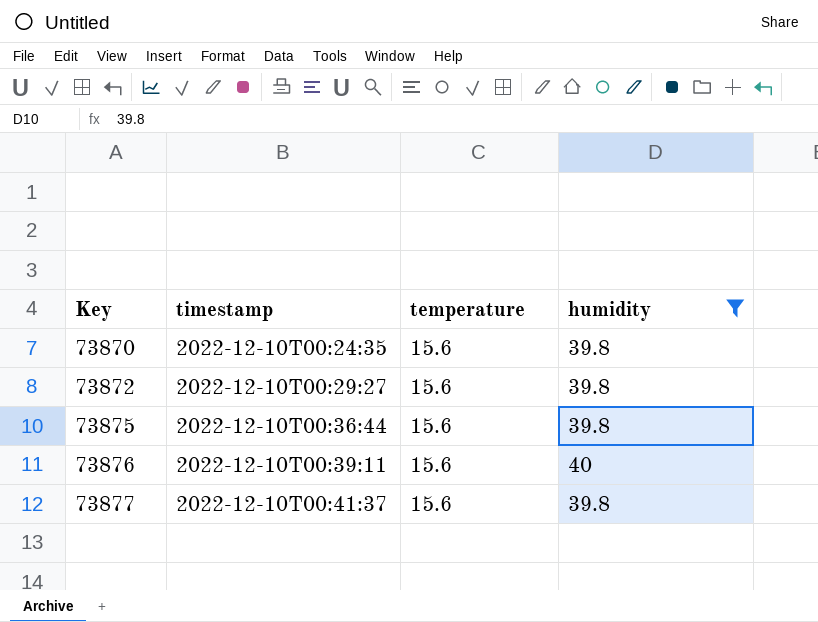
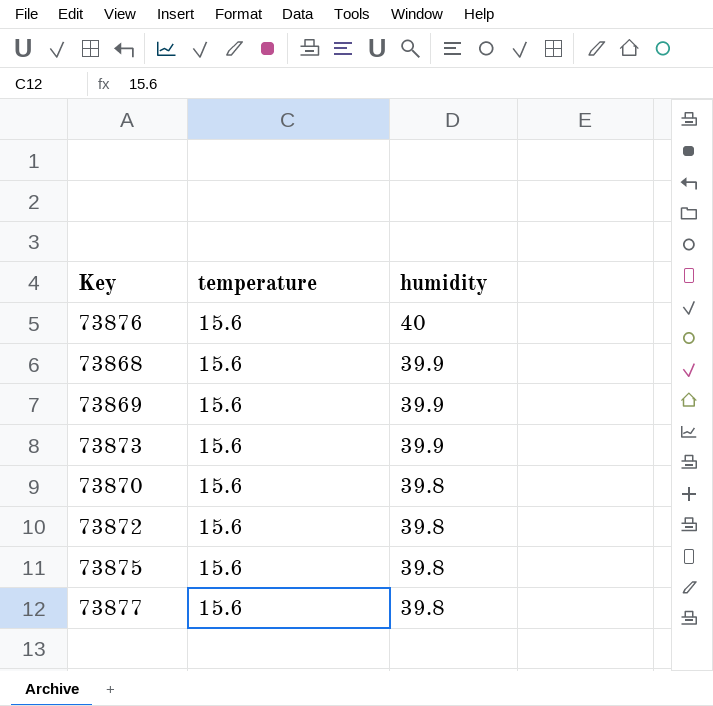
filter: humidity != 39.9 -> none
row order: Key ascending -> humidity descending
column timestamp | position: 2 -> none

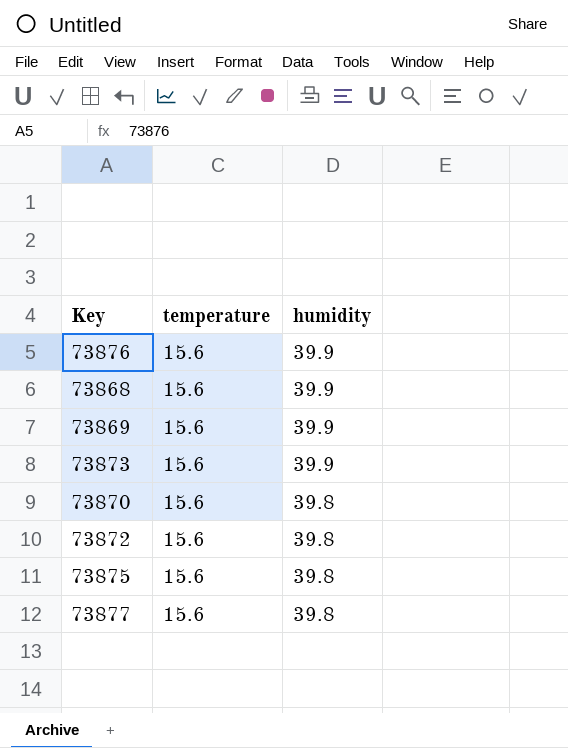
73876 | humidity: 40 -> 39.9

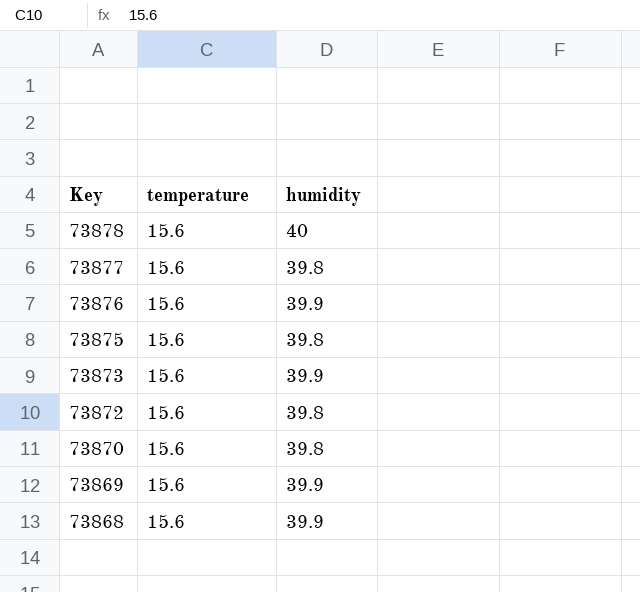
row order: humidity descending -> Key descending
row 73878: none -> 15.6 | 40

